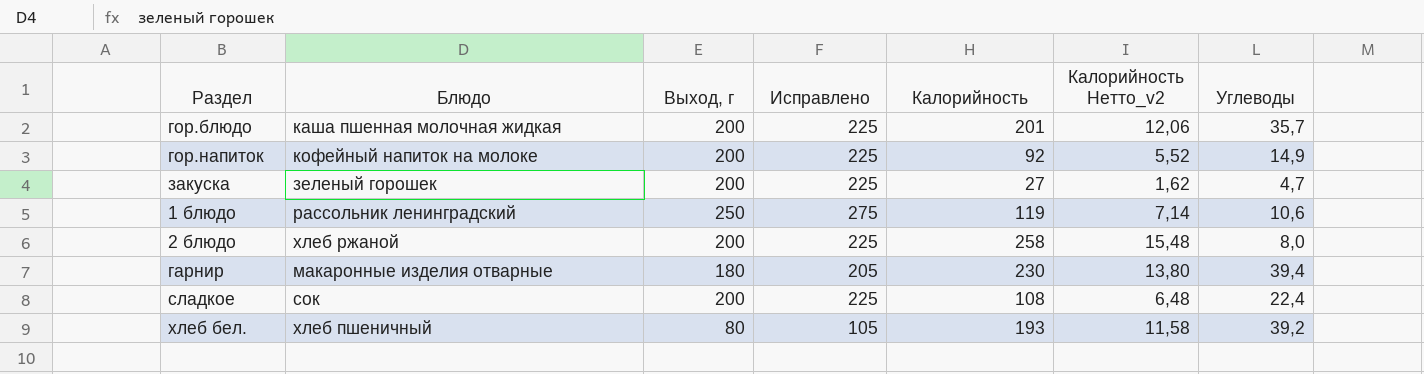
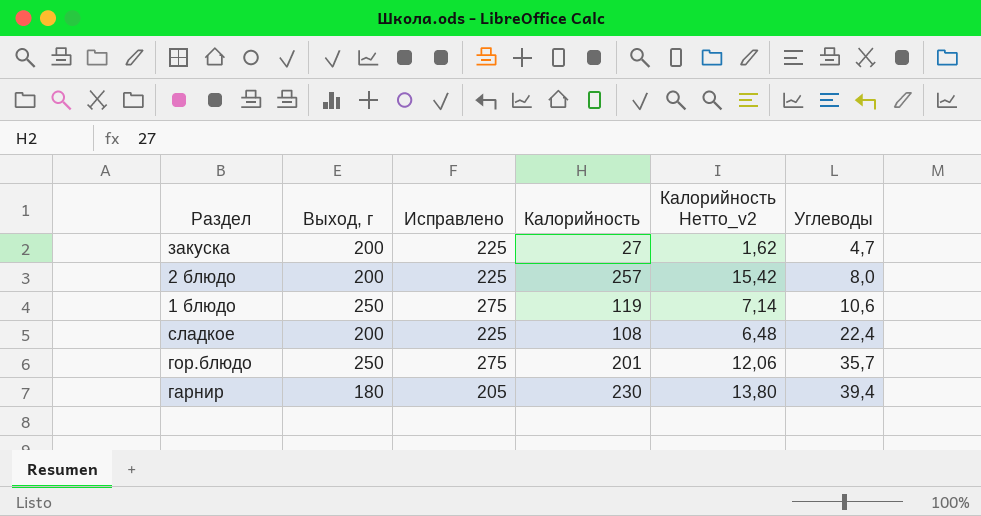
row order: none -> Углеводы ascending
column Блюдо | position: 2 -> none
row гор.напиток: кофейный напиток на молоке | 200 | 225 | 92 | 5,52 | 14,9 -> none
row хлеб бел.: хлеб пшеничный | 80 | 105 | 193 | 11,58 | 39,2 -> none
2 блюдо | Калорийность: 258 -> 257
2 блюдо | Калорийность Нетто_v2: 15,48 -> 15,42
гор.блюдо | Выход, г: 200 -> 250
гор.блюдо | Исправлено: 225 -> 275

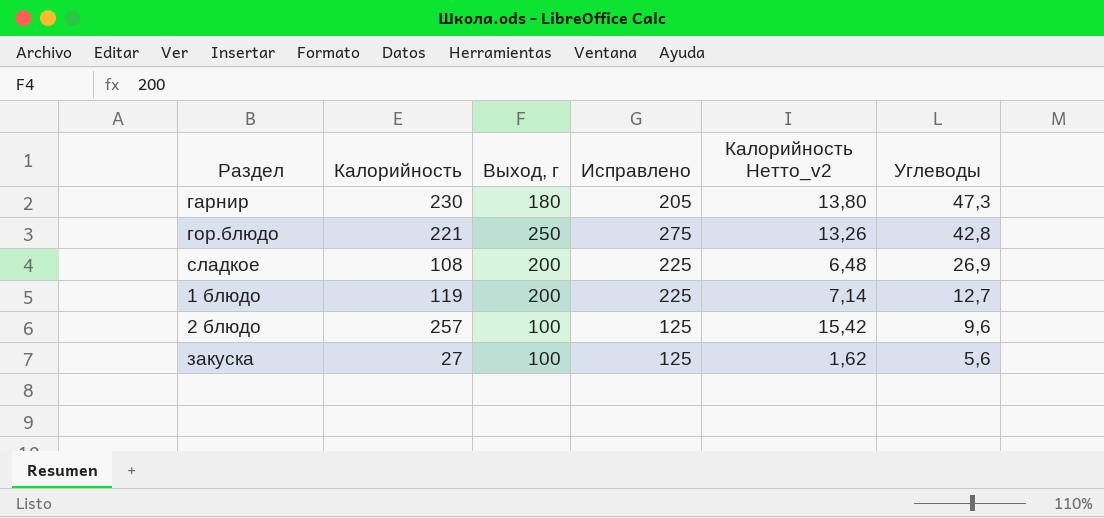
row order: Углеводы ascending -> Углеводы descending
column Калорийность | position: 4 -> 2
гарнир | Углеводы: 39,4 -> 47,3
гор.блюдо | Калорийность: 201 -> 221
гор.блюдо | Калорийность Нетто_v2: 12,06 -> 13,26
гор.блюдо | Углеводы: 35,7 -> 42,8
сладкое | Углеводы: 22,4 -> 26,9
1 блюдо | Выход, г: 250 -> 200
1 блюдо | Исправлено: 275 -> 225
1 блюдо | Углеводы: 10,6 -> 12,7
2 блюдо | Выход, г: 200 -> 100
2 блюдо | Исправлено: 225 -> 125
2 блюдо | Углеводы: 8,0 -> 9,6
закуска | Выход, г: 200 -> 100
закуска | Исправлено: 225 -> 125
закуска | Углеводы: 4,7 -> 5,6

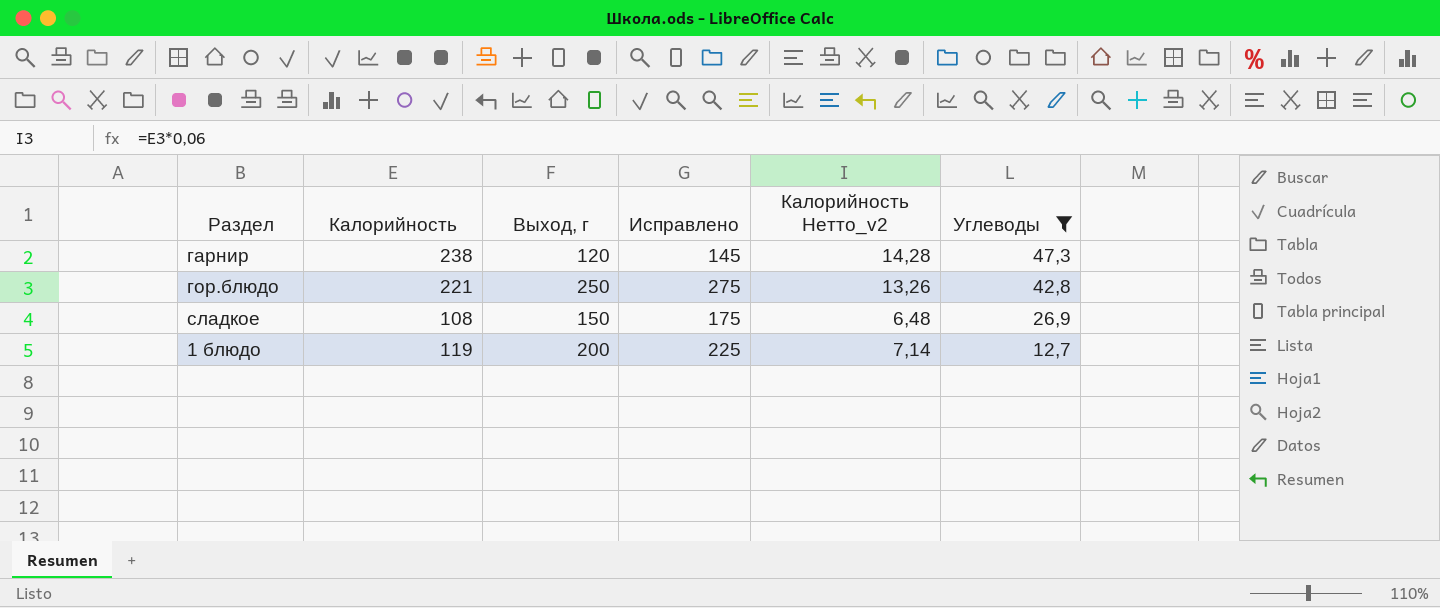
filter: none -> Углеводы >= 12,7
гарнир | Калорийность: 230 -> 238
гарнир | Выход, г: 180 -> 120
гарнир | Исправлено: 205 -> 145
гарнир | Калорийность Нетто_v2: 13,80 -> 14,28
сладкое | Выход, г: 200 -> 150
сладкое | Исправлено: 225 -> 175

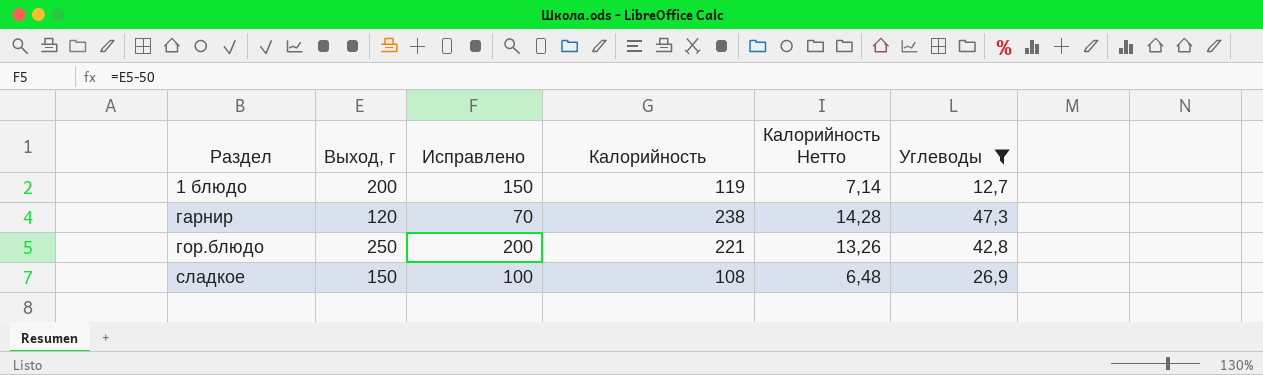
row order: Углеводы descending -> Раздел ascending
column Исправлено | formula: [Выход, г] + 25 -> [Выход, г] - 50
column Калорийность | position: 2 -> 4
column name: Калорийность Нетто_v2 -> Калорийность Нетто

